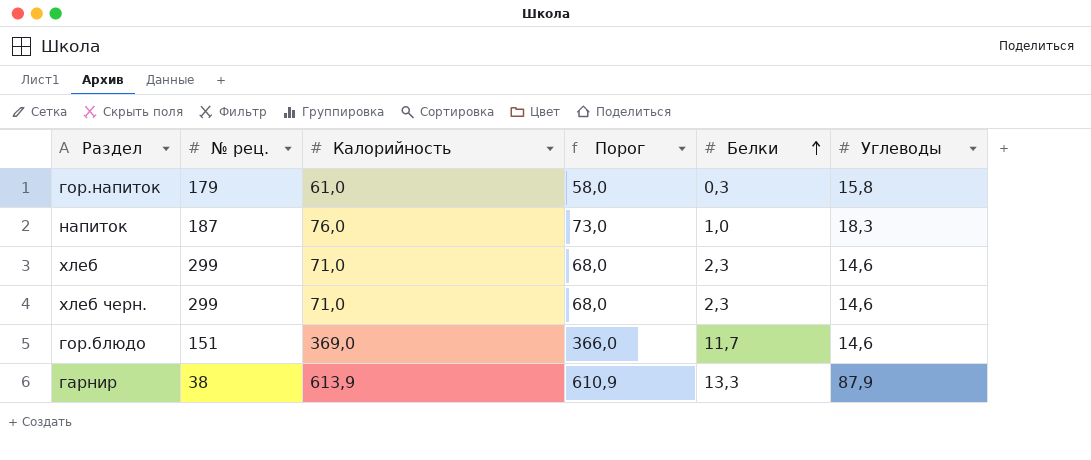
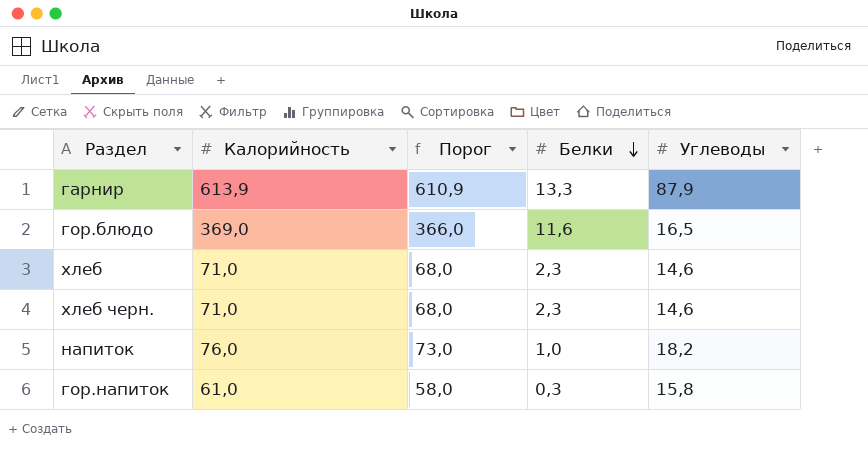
row order: Белки ascending -> Белки descending
column № рец. | position: 2 -> none
гор.блюдо | Белки: 11,7 -> 11,6
гор.блюдо | Углеводы: 14,6 -> 16,5
напиток | Углеводы: 18,3 -> 18,2

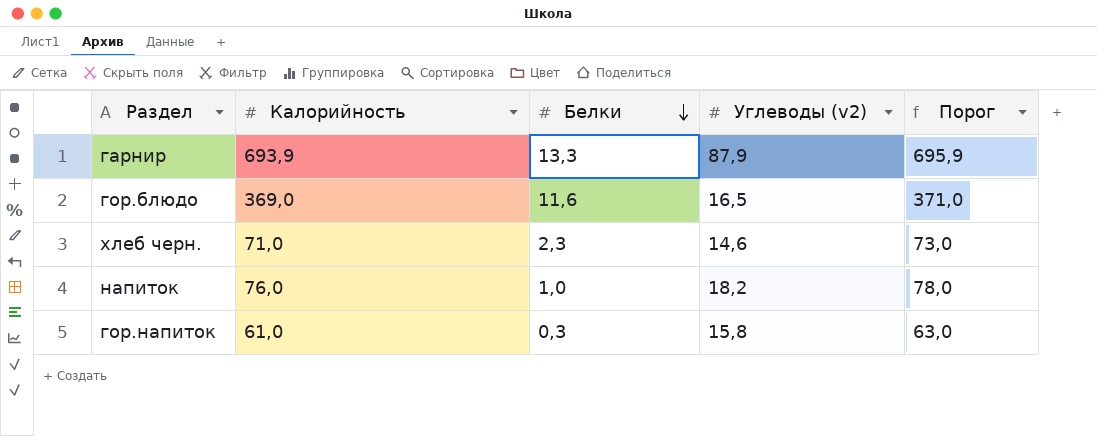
column name: Углеводы -> Углеводы (v2)
column Порог | formula: [Калорийность] - 3 -> [Калорийность] + 2
column Порог | position: 3 -> 5
row хлеб: 71,0 | 68,0 | 2,3 | 14,6 -> none
гарнир | Калорийность: 613,9 -> 693,9

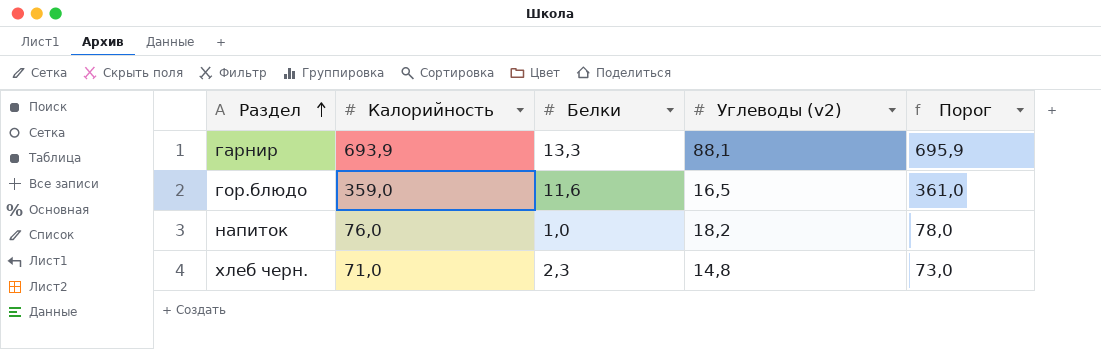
row order: Белки descending -> Раздел ascending
row гор.напиток: 61,0 | 0,3 | 15,8 | 63,0 -> none
гарнир | Углеводы (v2): 87,9 -> 88,1
гор.блюдо | Калорийность: 369,0 -> 359,0
гор.блюдо | Порог: 371,0 -> 361,0
хлеб черн. | Углеводы (v2): 14,6 -> 14,8

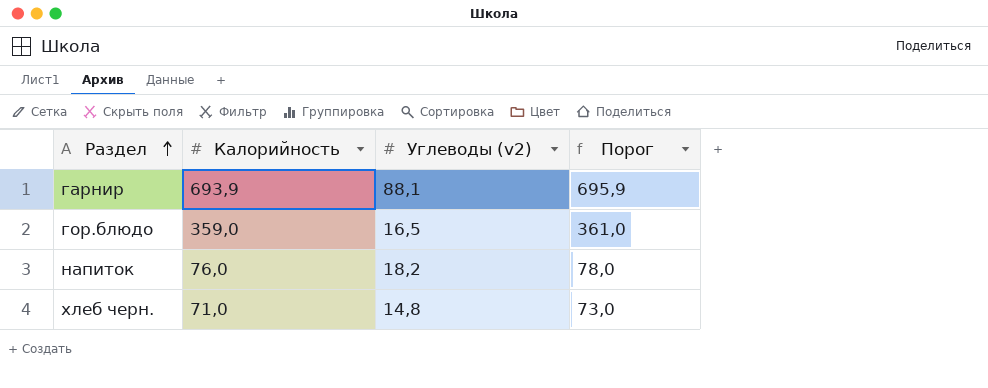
column Белки | position: 3 -> none

